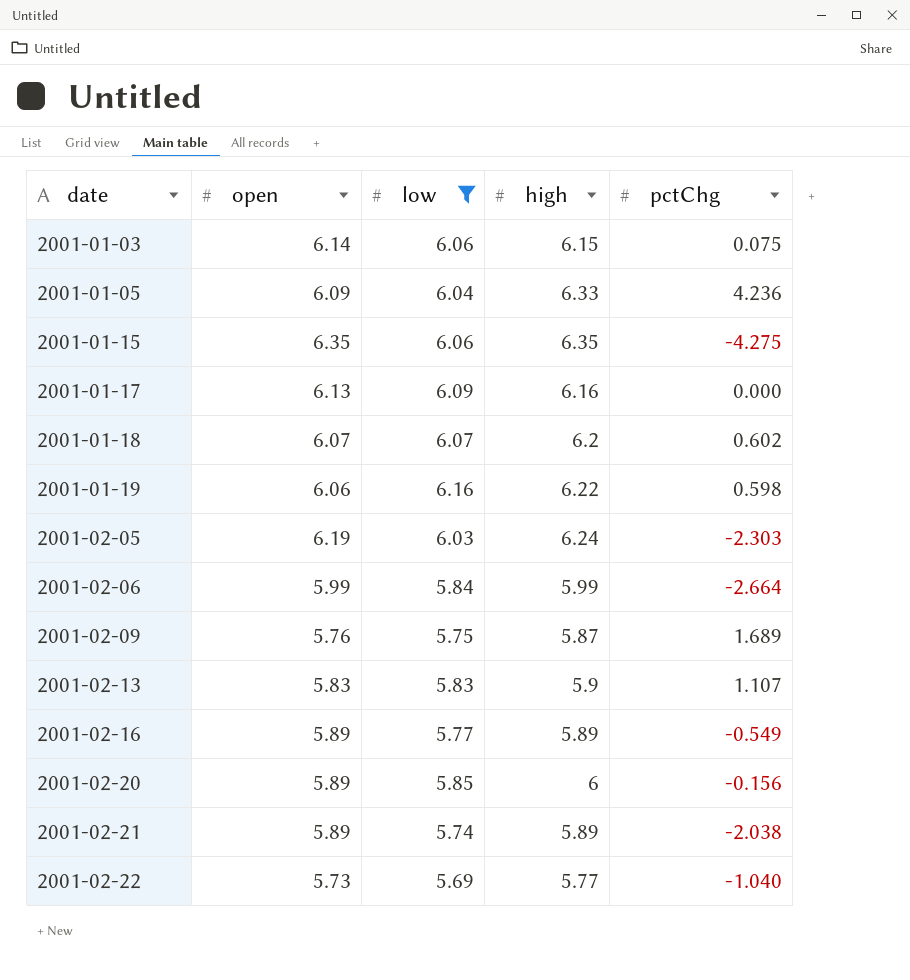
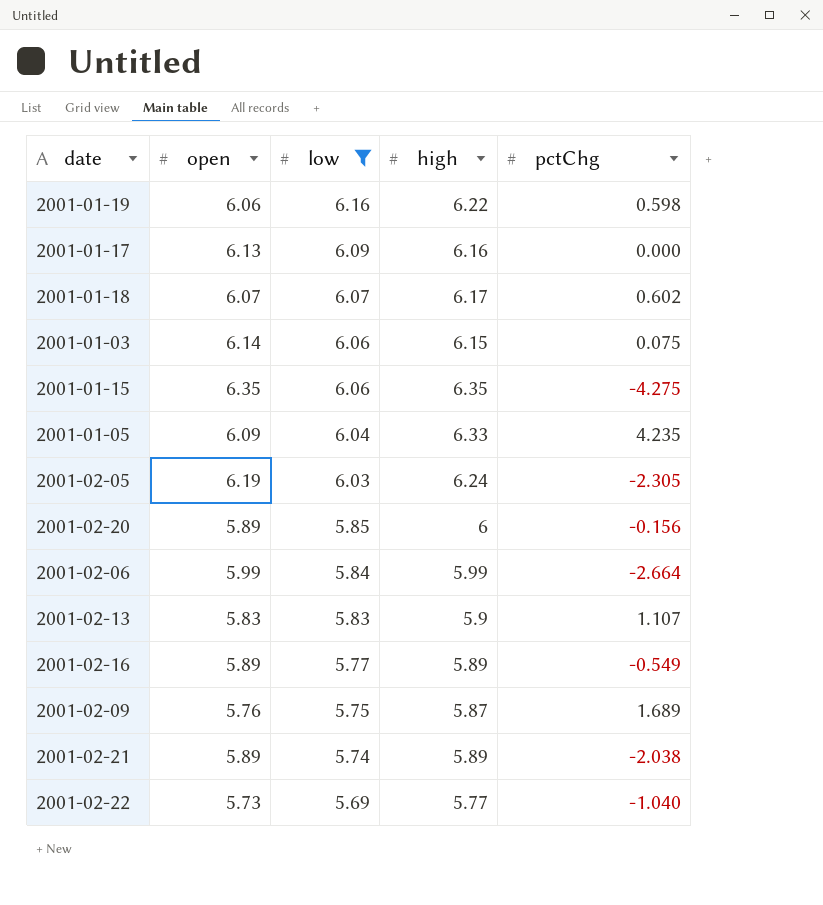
row order: date ascending -> low descending
2001-01-18 | high: 6.2 -> 6.17
2001-01-05 | pctChg: 4.236 -> 4.235
2001-02-05 | pctChg: -2.303 -> -2.305

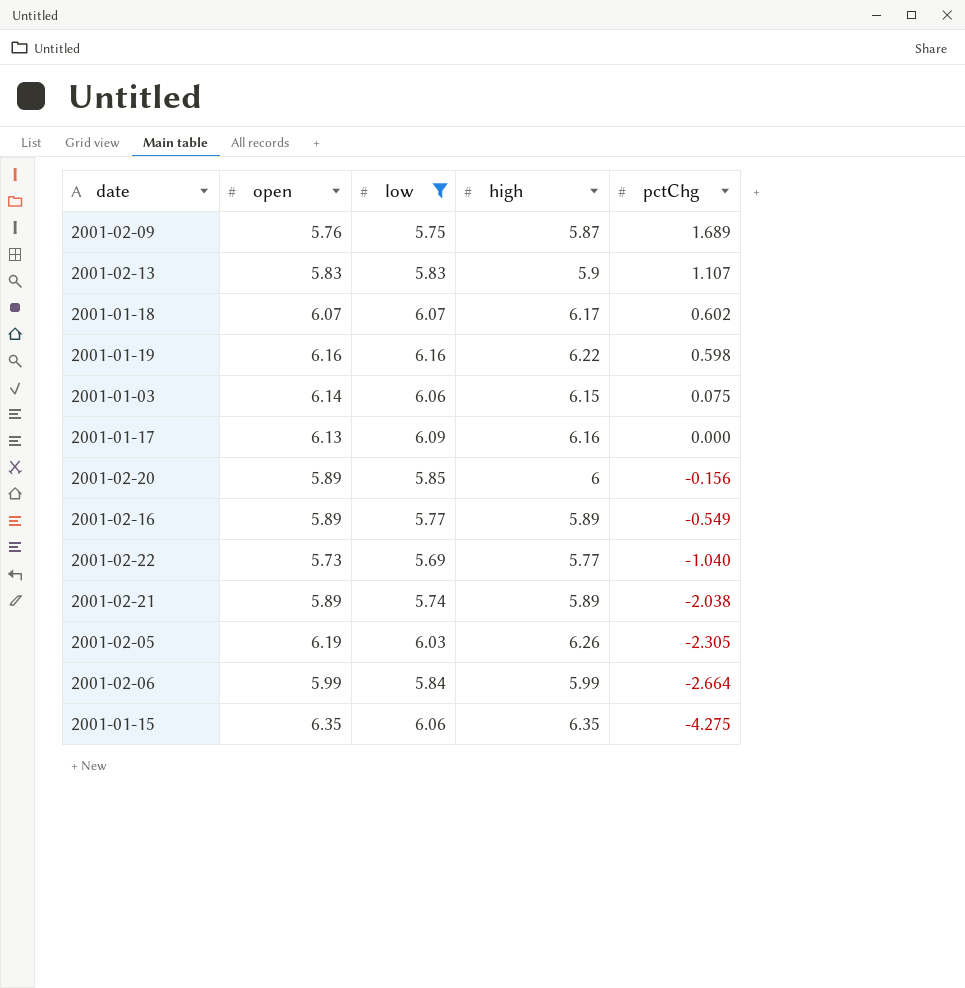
row order: low descending -> pctChg descending
row 2001-01-05: 6.09 | 6.04 | 6.33 | 4.235 -> none
2001-01-19 | open: 6.06 -> 6.16
2001-02-05 | high: 6.24 -> 6.26

